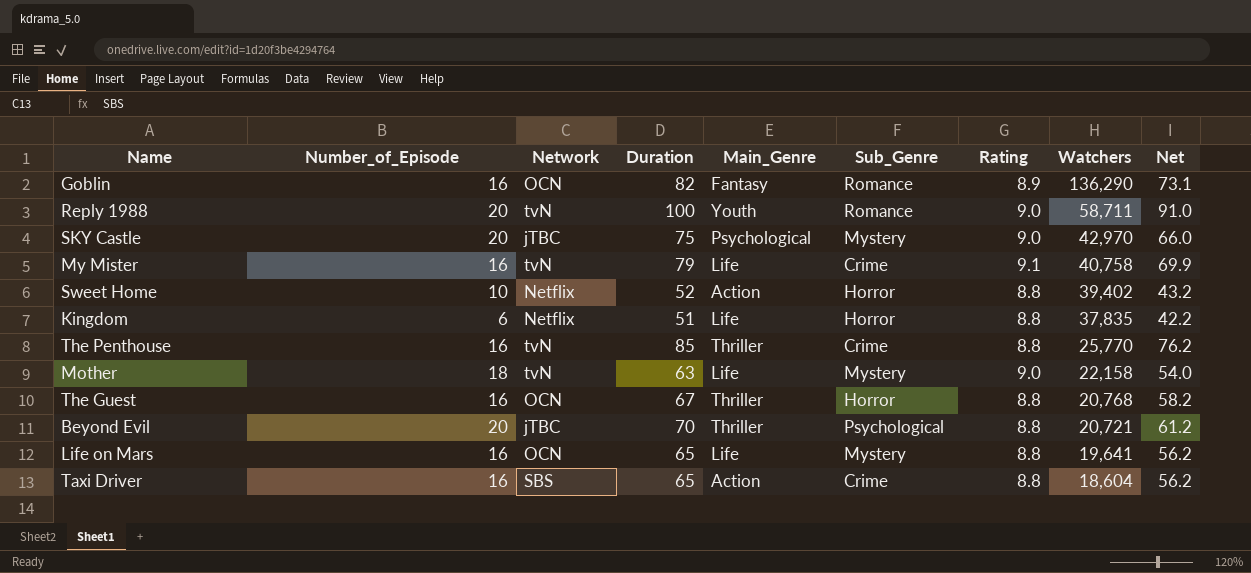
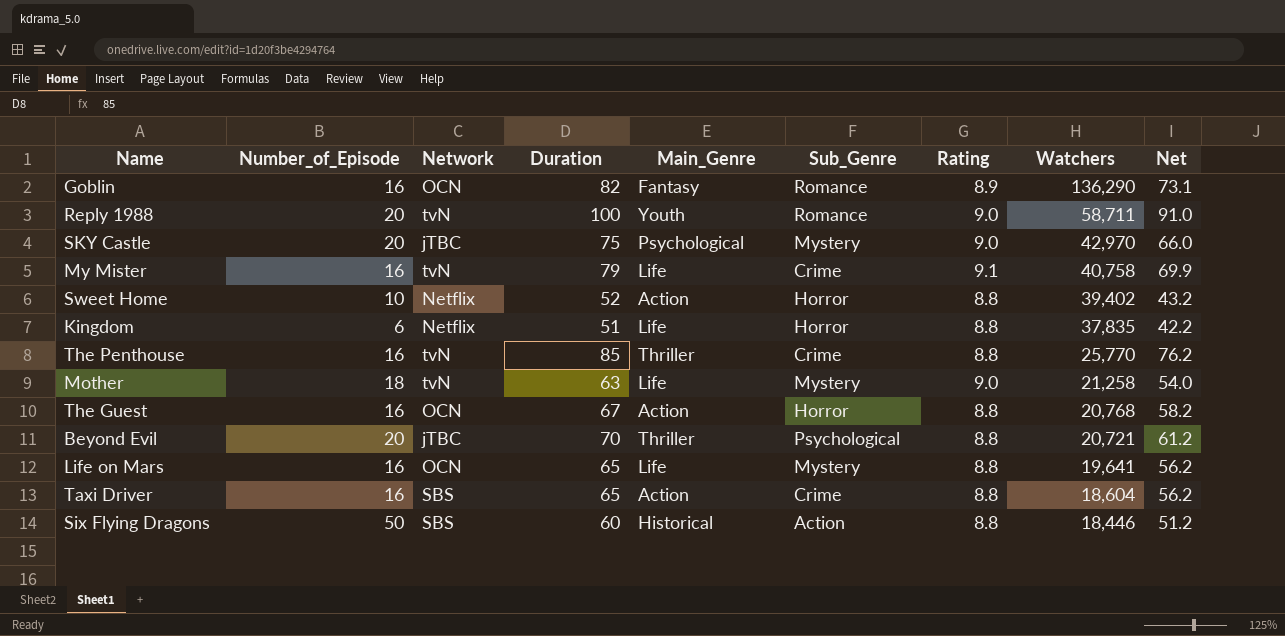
Mother | Watchers: 22,158 -> 21,258
The Guest | Main_Genre: Thriller -> Action
row Six Flying Dragons: none -> 50 | SBS | 60 | Historical | Action | 8.8 | 18,446 | 51.2

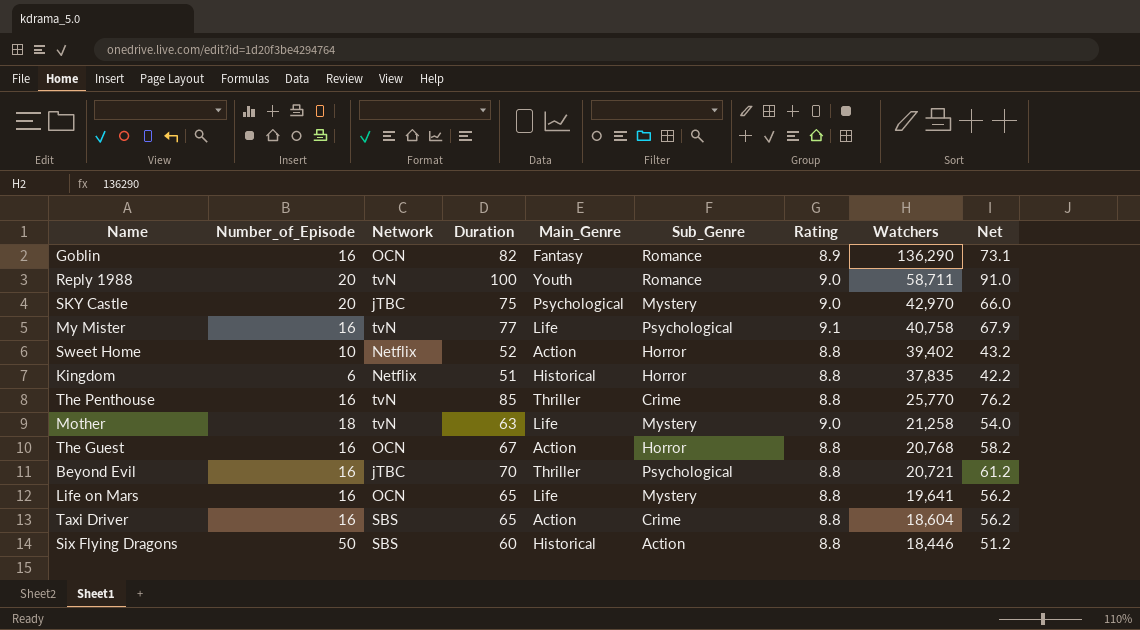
My Mister | Duration: 79 -> 77
My Mister | Sub_Genre: Crime -> Psychological
My Mister | Net: 69.9 -> 67.9
Kingdom | Main_Genre: Life -> Historical
Beyond Evil | Number_of_Episode: 20 -> 16

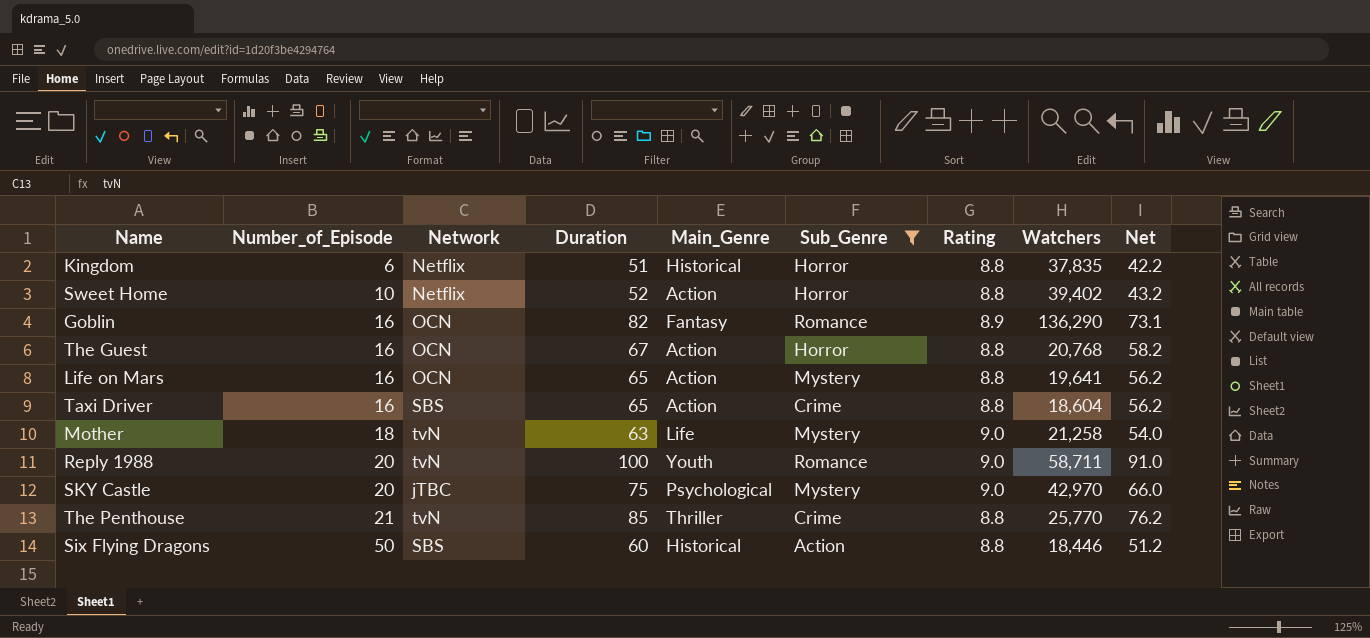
filter: none -> Sub_Genre != Psychological
row order: Watchers descending -> Number_of_Episode ascending
Life on Mars | Main_Genre: Life -> Action
The Penthouse | Number_of_Episode: 16 -> 21

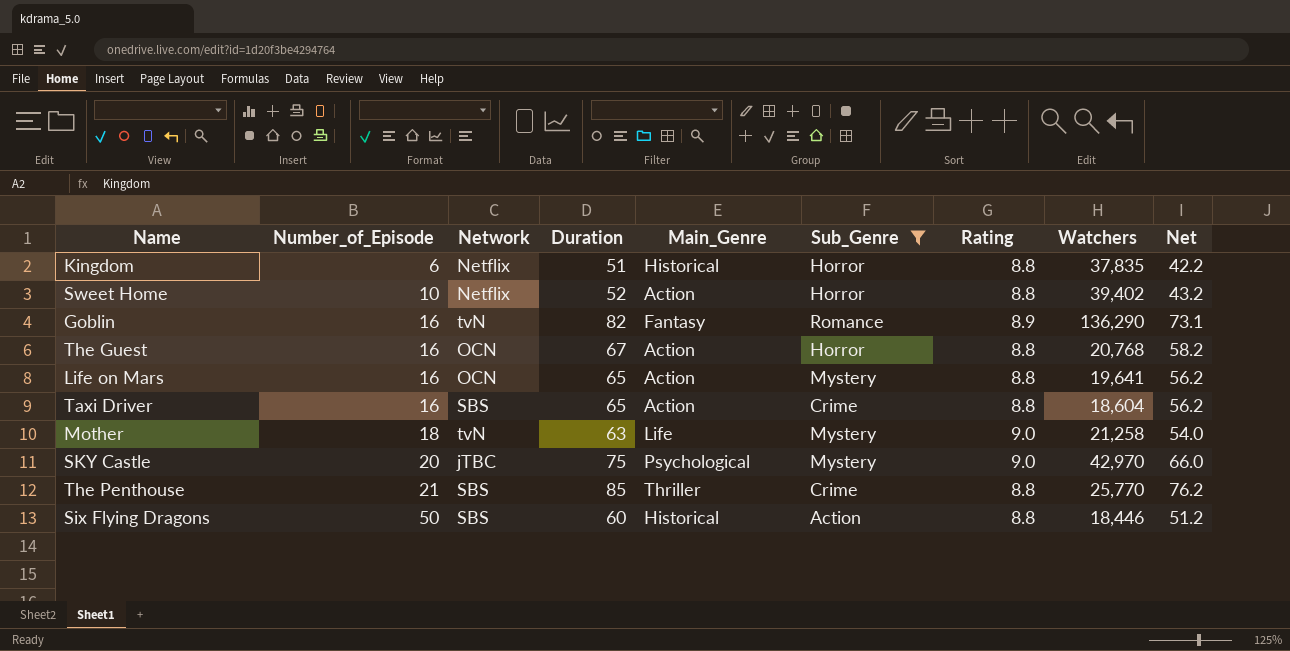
row Reply 1988: 20 | tvN | 100 | Youth | Romance | 9.0 | 58,711 | 91.0 -> none
Goblin | Network: OCN -> tvN
The Penthouse | Network: tvN -> SBS

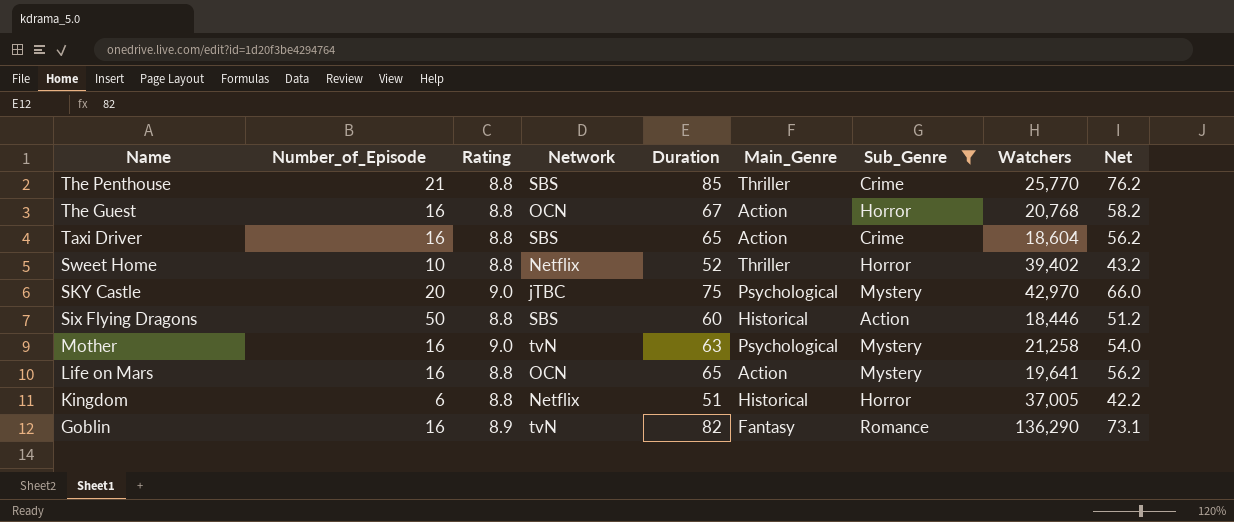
row order: Number_of_Episode ascending -> Name descending
column Rating | position: 7 -> 3
Sweet Home | Main_Genre: Action -> Thriller
Mother | Number_of_Episode: 18 -> 16
Mother | Main_Genre: Life -> Psychological
Kingdom | Watchers: 37,835 -> 37,005

